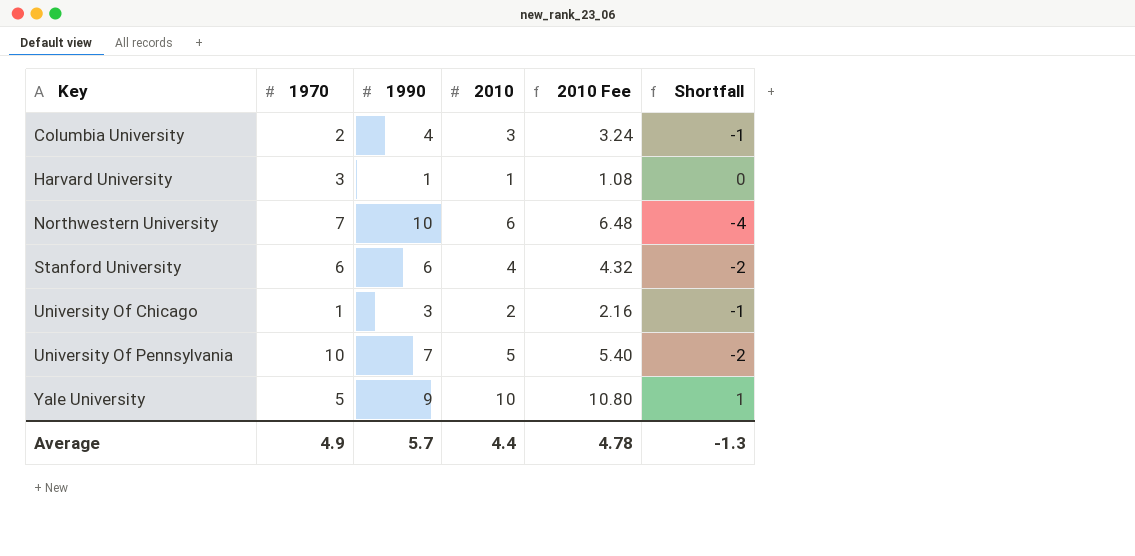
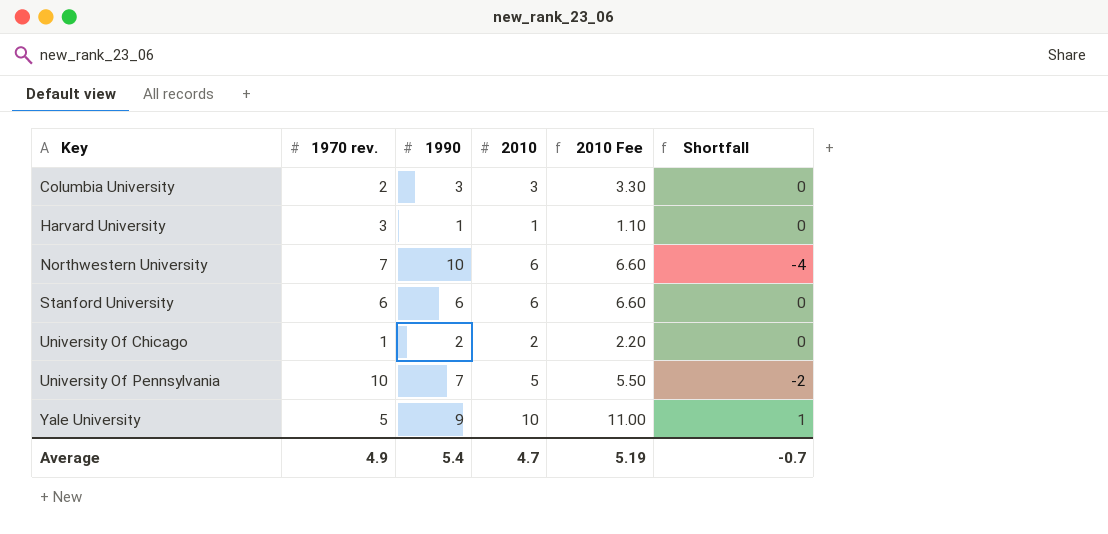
column name: 1970 -> 1970 rev.
column 2010 Fee | formula: [2010] * 1.08 -> [2010] * 1.1
Columbia University | 1990: 4 -> 3
Columbia University | Shortfall: -1 -> 0
Stanford University | 2010: 4 -> 6
Stanford University | Shortfall: -2 -> 0
University Of Chicago | 1990: 3 -> 2
University Of Chicago | Shortfall: -1 -> 0
Average | 1990: 5.7 -> 5.4
Average | 2010: 4.4 -> 4.7
Average | 2010 Fee: 4.78 -> 5.19
Average | Shortfall: -1.3 -> -0.7

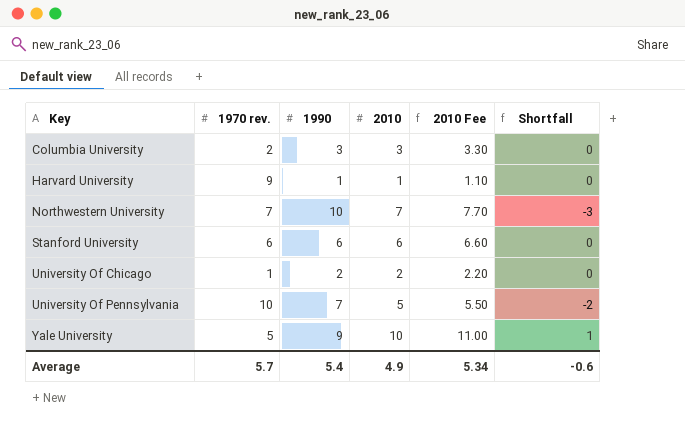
Harvard University | 1970 rev.: 3 -> 9
Northwestern University | 2010: 6 -> 7
Northwestern University | 2010 Fee: 6.60 -> 7.70
Northwestern University | Shortfall: -4 -> -3
Average | 1970 rev.: 4.9 -> 5.7
Average | 2010: 4.7 -> 4.9
Average | 2010 Fee: 5.19 -> 5.34
Average | Shortfall: -0.7 -> -0.6

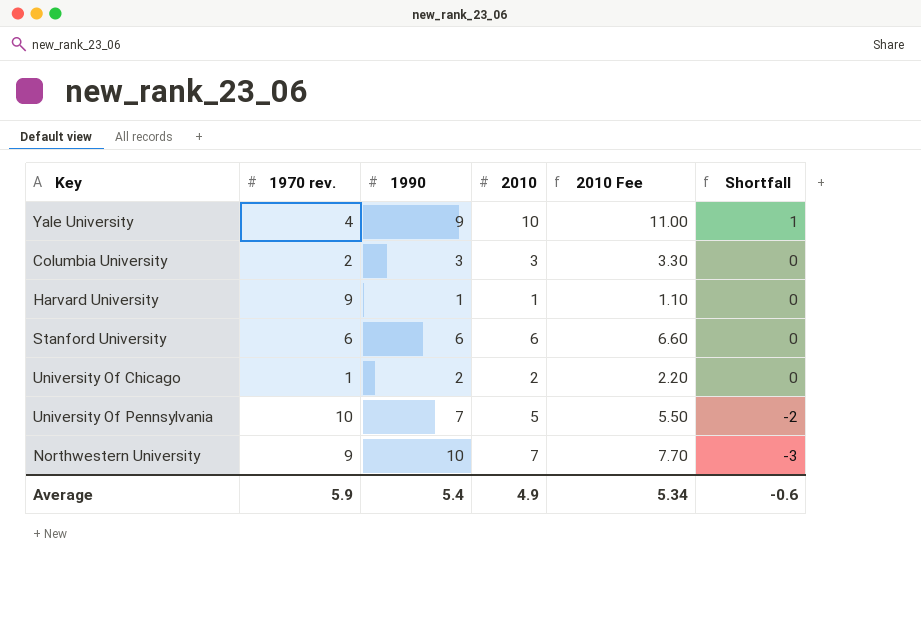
row order: Key ascending -> Shortfall descending
Yale University | 1970 rev.: 5 -> 4
Northwestern University | 1970 rev.: 7 -> 9
Average | 1970 rev.: 5.7 -> 5.9

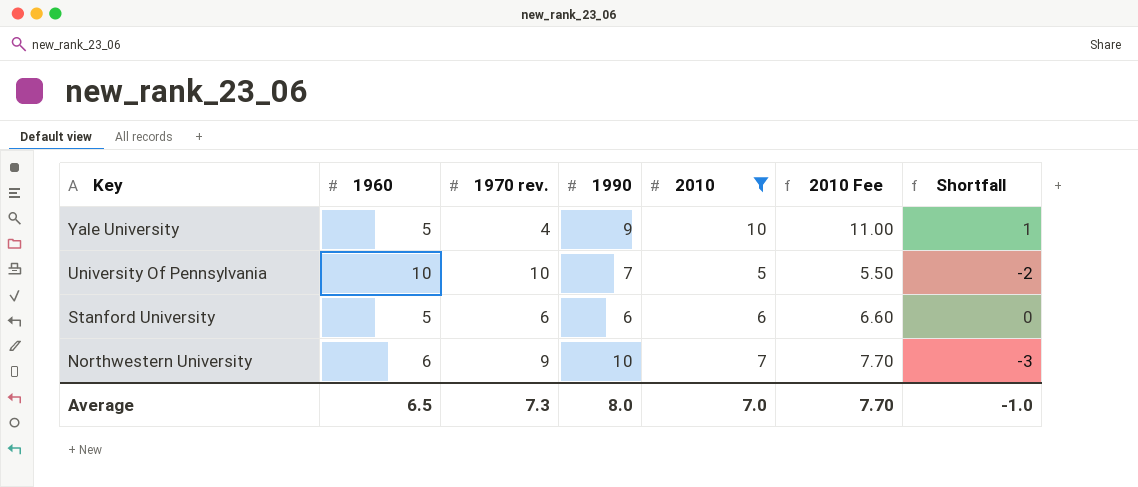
filter: none -> 2010 >= 5
row order: Shortfall descending -> Key descending
column 1960 | position: none -> 2
Average | 1970 rev.: 5.9 -> 7.3
Average | 1990: 5.4 -> 8.0
Average | 2010: 4.9 -> 7.0
Average | 2010 Fee: 5.34 -> 7.70
Average | Shortfall: -0.6 -> -1.0

